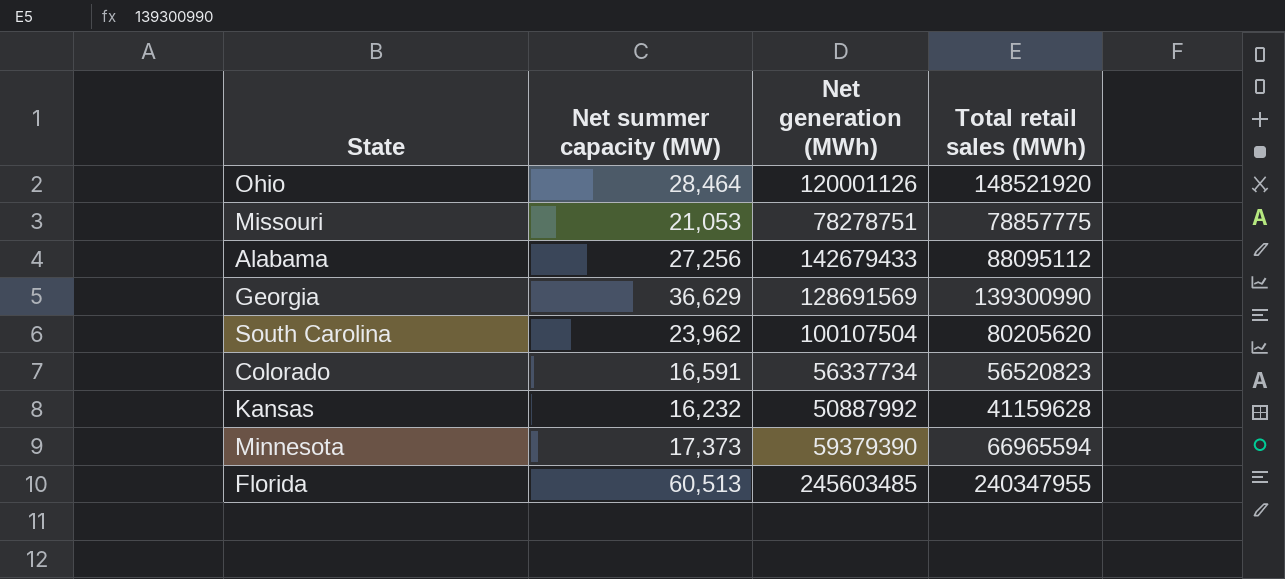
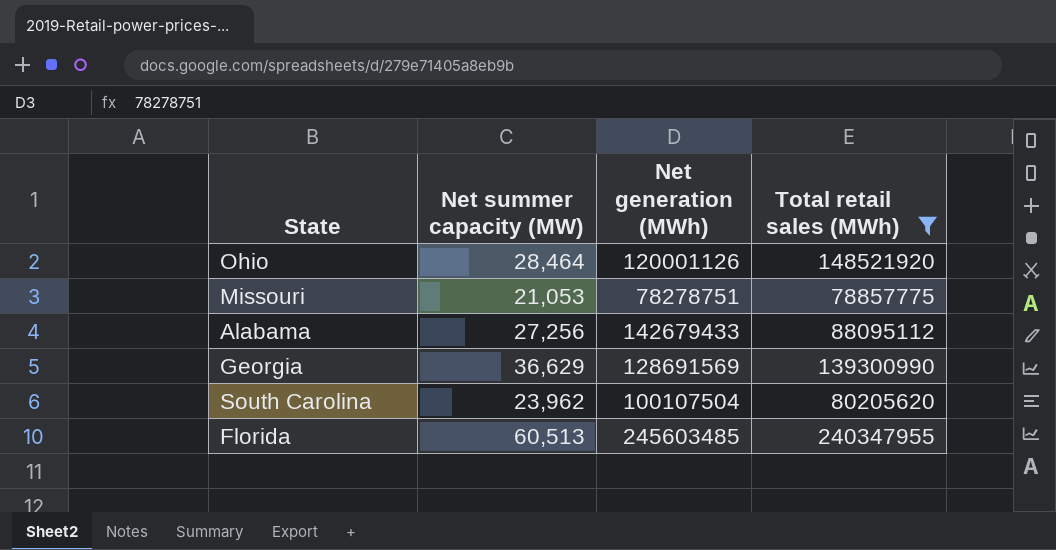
filter: none -> Total retail sales (MWh) >= 78857775

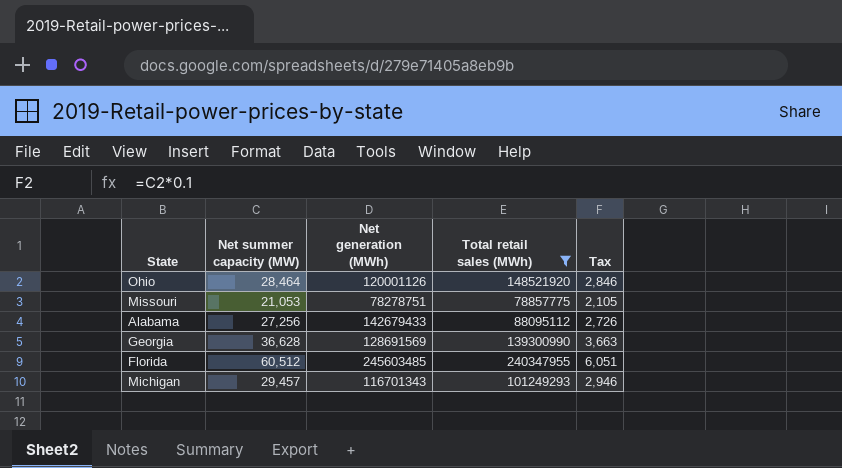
column Tax | formula: none -> [Net summer capacity (MW)] * 0.1
row South Carolina: 23,962 | 100107504 | 80205620 -> none
Georgia | Net summer capacity (MW): 36,629 -> 36,628
Florida | Net summer capacity (MW): 60,513 -> 60,512
row Michigan: none -> 29,457 | 116701343 | 101249293 | 2,946

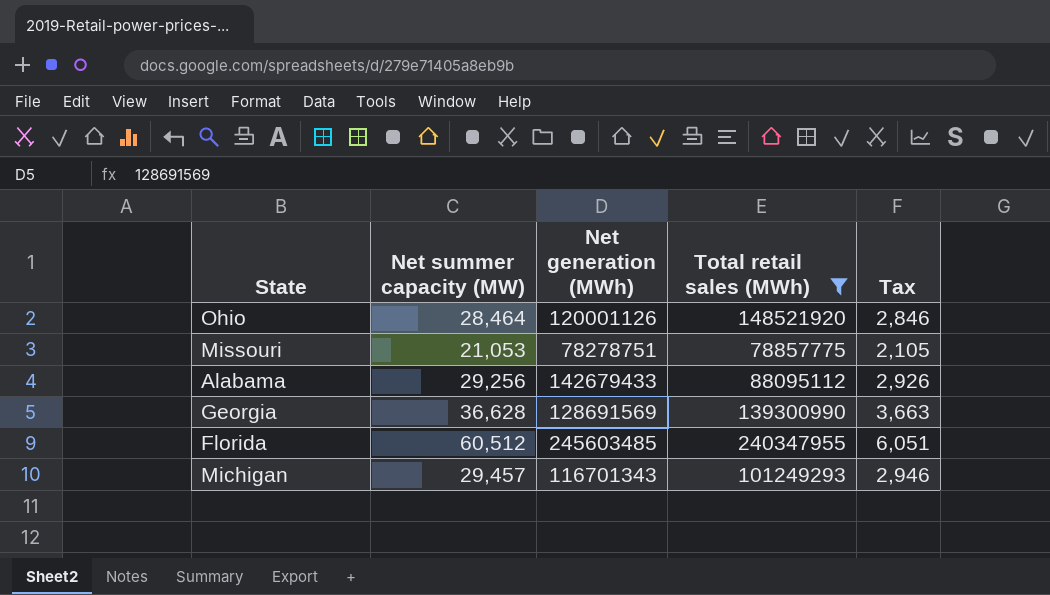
Alabama | Net summer capacity (MW): 27,256 -> 29,256
Alabama | Tax: 2,726 -> 2,926

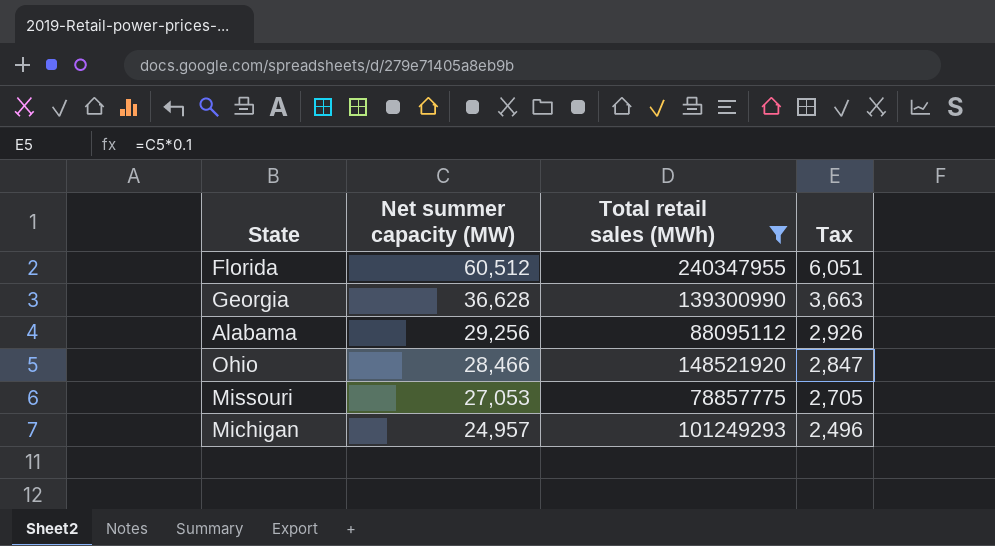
row order: none -> Net summer capacity (MW) descending
column Net generation (MWh) | position: 3 -> none
Ohio | Net summer capacity (MW): 28,464 -> 28,466
Ohio | Tax: 2,846 -> 2,847
Missouri | Net summer capacity (MW): 21,053 -> 27,053
Missouri | Tax: 2,105 -> 2,705
Michigan | Net summer capacity (MW): 29,457 -> 24,957
Michigan | Tax: 2,946 -> 2,496

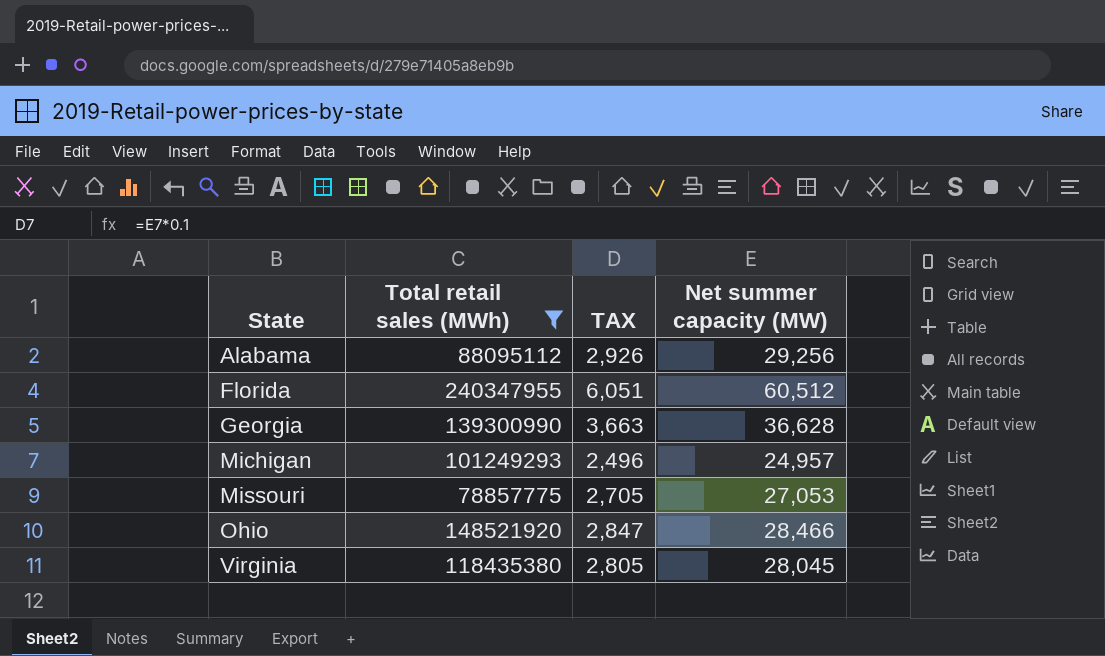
row order: Net summer capacity (MW) descending -> State ascending
column name: Tax -> TAX
column Net summer capacity (MW) | position: 2 -> 4
row Virginia: none -> 118435380 | 2,805 | 28,045

